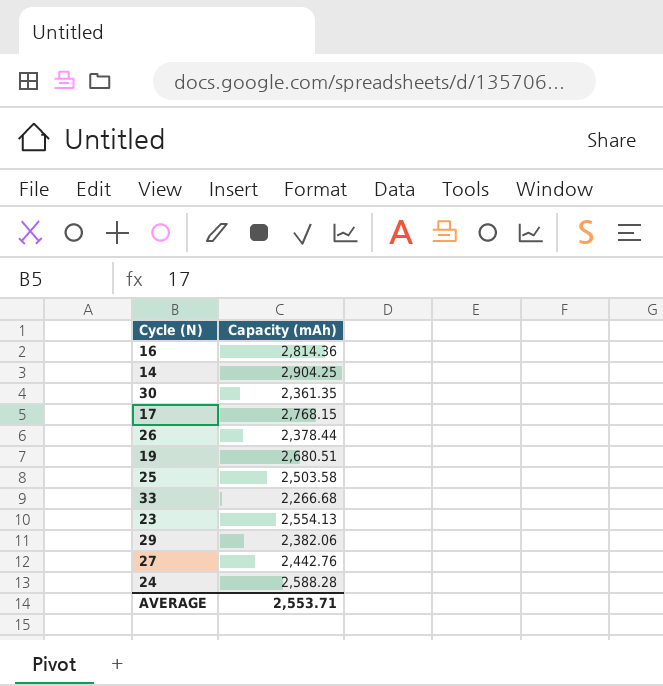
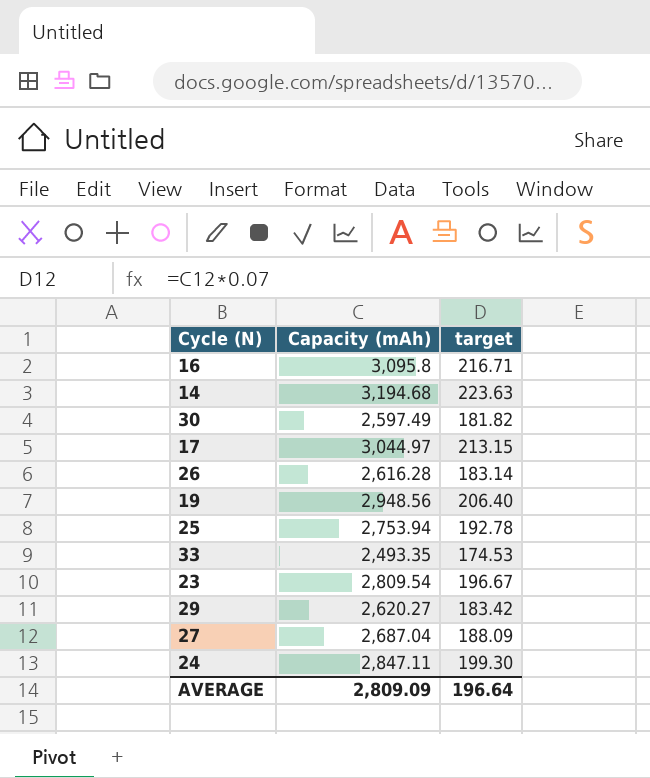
column target | formula: none -> [Capacity (mAh)] * 0.07
16 | Capacity (mAh): 2,814.36 -> 3,095.8
14 | Capacity (mAh): 2,904.25 -> 3,194.68
30 | Capacity (mAh): 2,361.35 -> 2,597.49
17 | Capacity (mAh): 2,768.15 -> 3,044.97
26 | Capacity (mAh): 2,378.44 -> 2,616.28
19 | Capacity (mAh): 2,680.51 -> 2,948.56
25 | Capacity (mAh): 2,503.58 -> 2,753.94
33 | Capacity (mAh): 2,266.68 -> 2,493.35
23 | Capacity (mAh): 2,554.13 -> 2,809.54
29 | Capacity (mAh): 2,382.06 -> 2,620.27
27 | Capacity (mAh): 2,442.76 -> 2,687.04
24 | Capacity (mAh): 2,588.28 -> 2,847.11
AVERAGE | Capacity (mAh): 2,553.71 -> 2,809.09

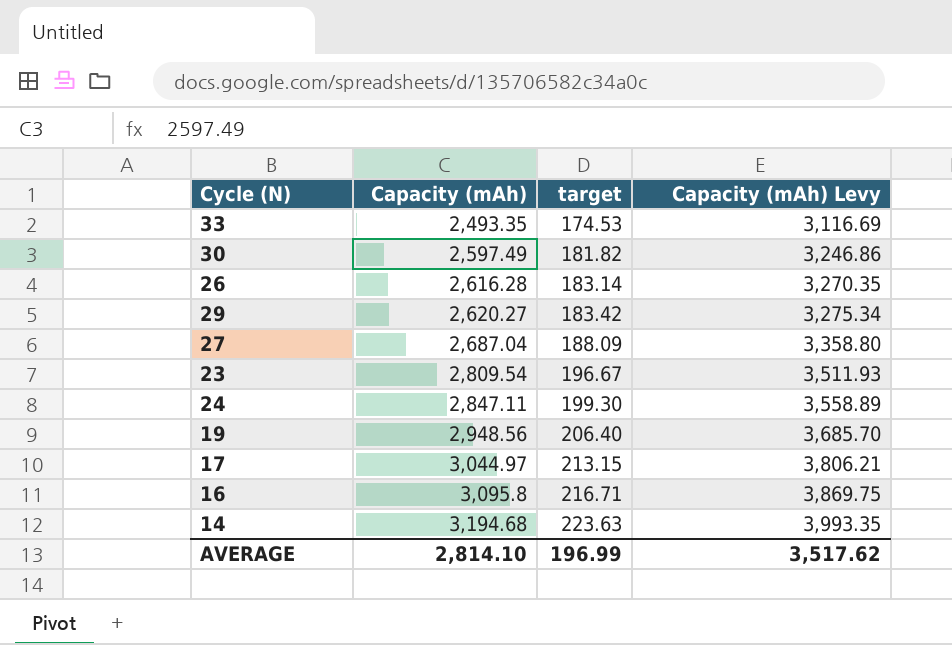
row order: none -> Capacity (mAh) ascending
column Capacity (mAh) Levy | formula: none -> [Capacity (mAh)] * 1.25
row 25: 2,753.94 | 192.78 -> none
AVERAGE | Capacity (mAh): 2,809.09 -> 2,814.10
AVERAGE | target: 196.64 -> 196.99

